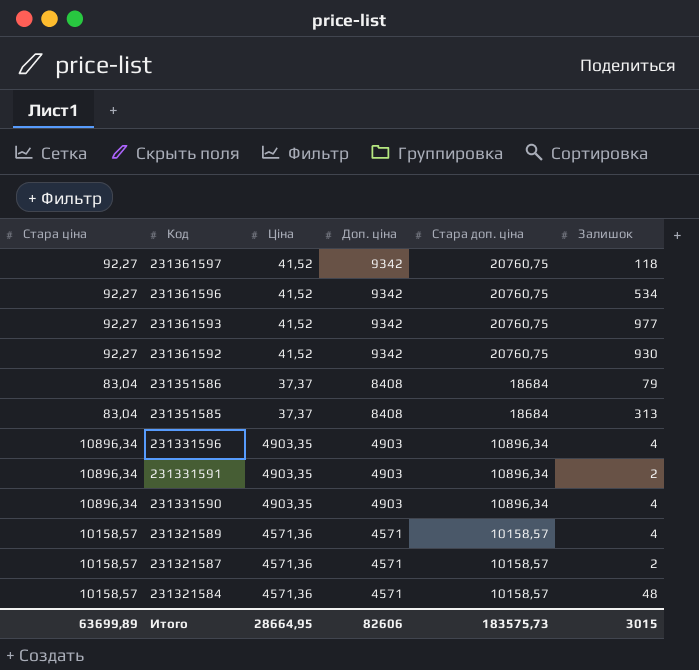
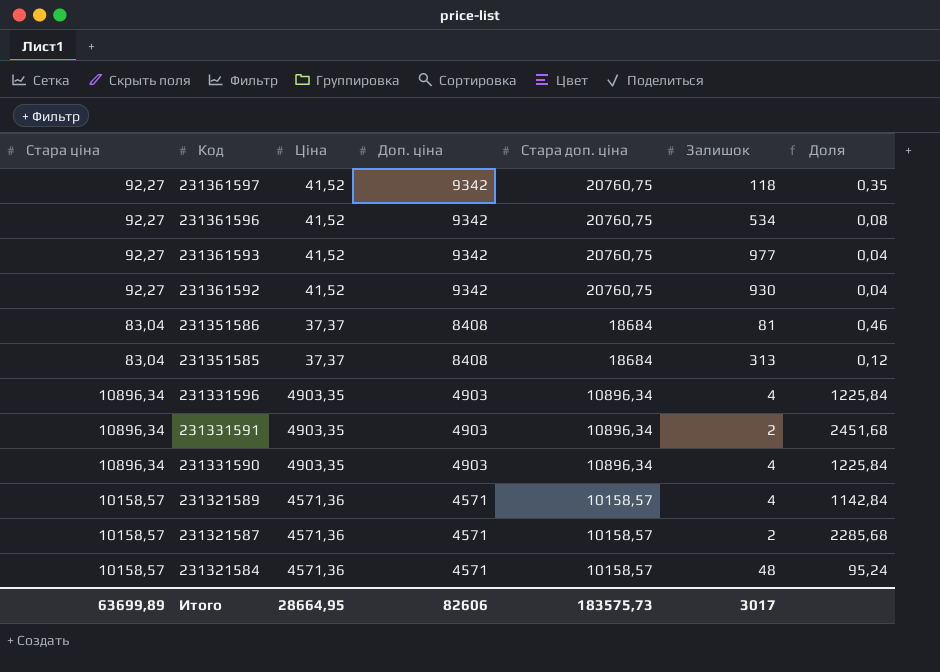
column Доля | formula: none -> [Ціна] / [Залишок]
231351586 | Залишок: 79 -> 81
Итого | Залишок: 3015 -> 3017

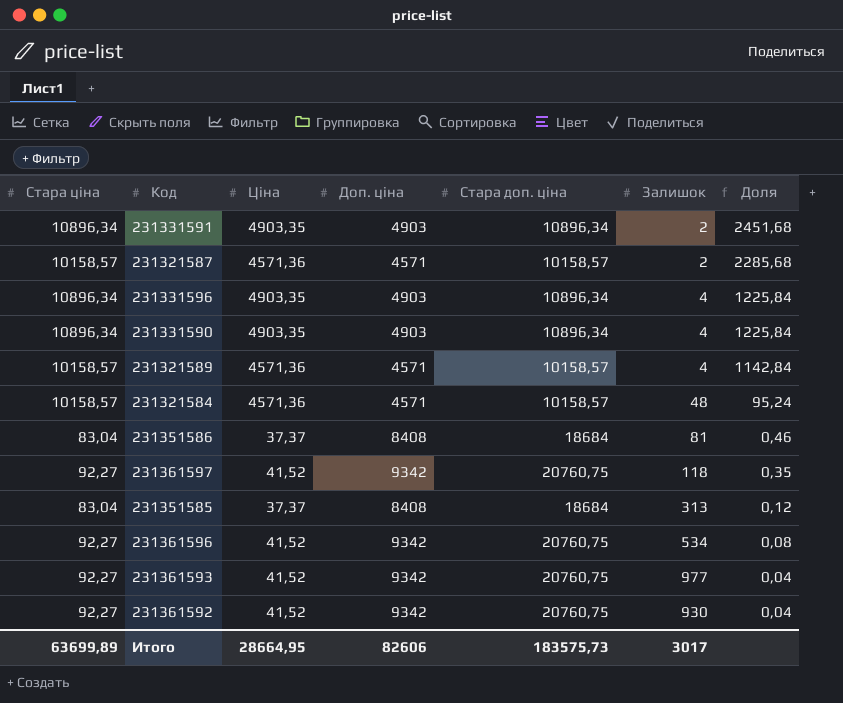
row order: Код descending -> Доля descending

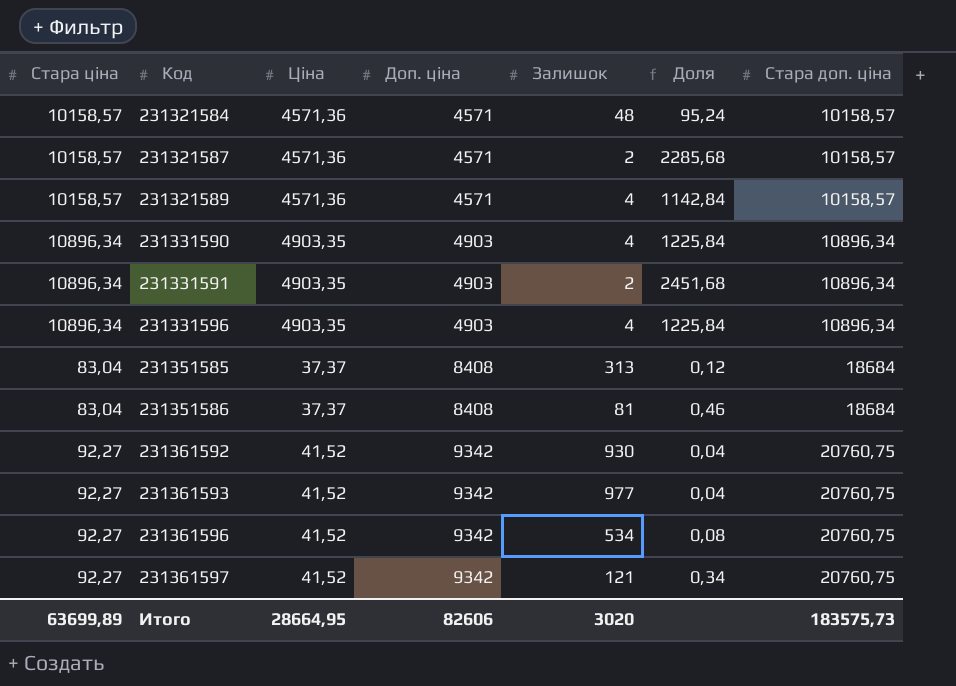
row order: Доля descending -> Код ascending
column Стара доп. ціна | position: 5 -> 7
231361597 | Залишок: 118 -> 121
231361597 | Доля: 0,35 -> 0,34
Итого | Залишок: 3017 -> 3020

